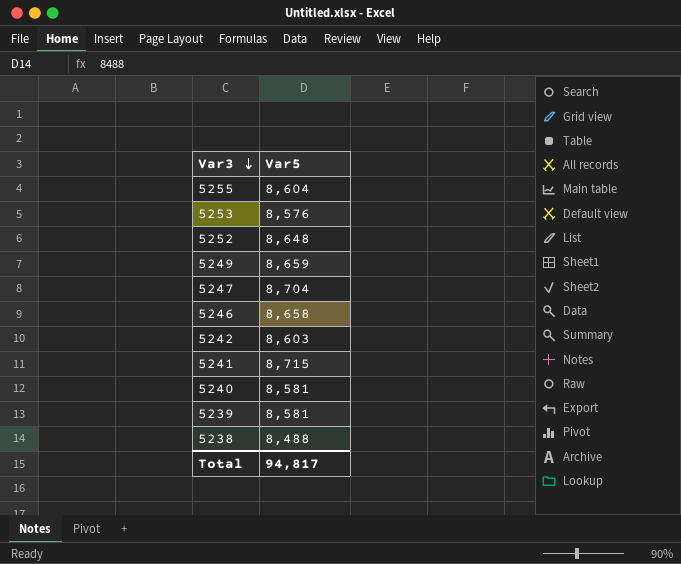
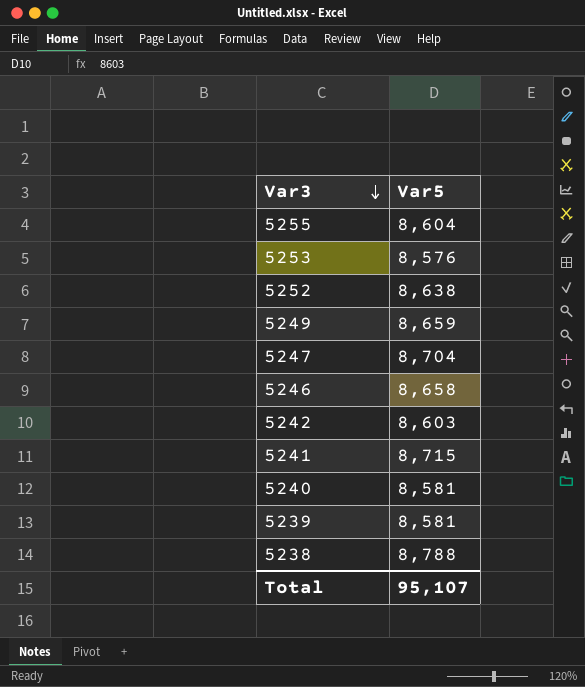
5252 | Var5: 8,648 -> 8,638
5238 | Var5: 8,488 -> 8,788
Total | Var5: 94,817 -> 95,107

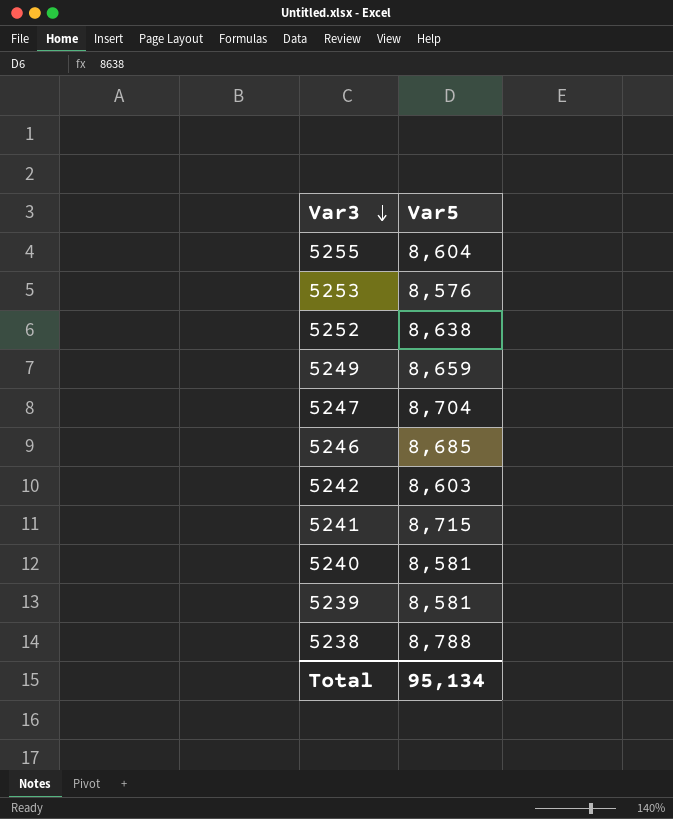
5246 | Var5: 8,658 -> 8,685
Total | Var5: 95,107 -> 95,134

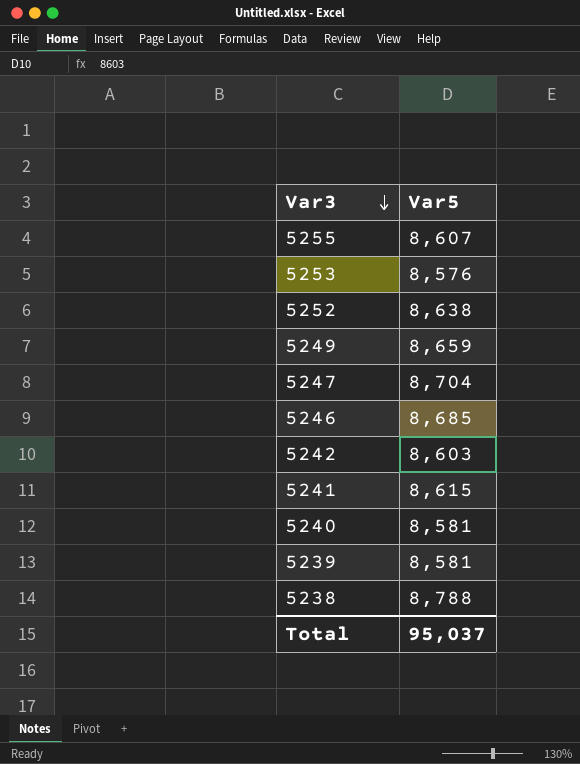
5255 | Var5: 8,604 -> 8,607
5241 | Var5: 8,715 -> 8,615
Total | Var5: 95,134 -> 95,037

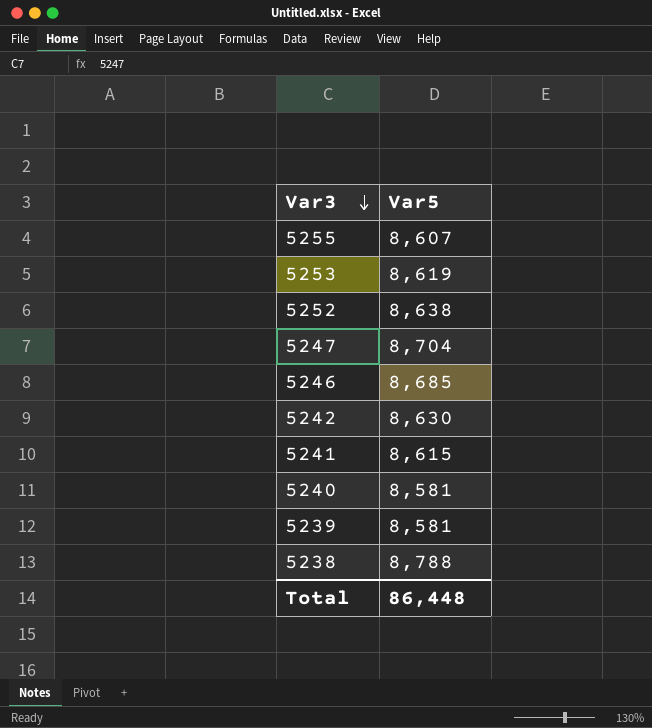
row 5249: 8,659 -> none
5253 | Var5: 8,576 -> 8,619
5242 | Var5: 8,603 -> 8,630
Total | Var5: 95,037 -> 86,448

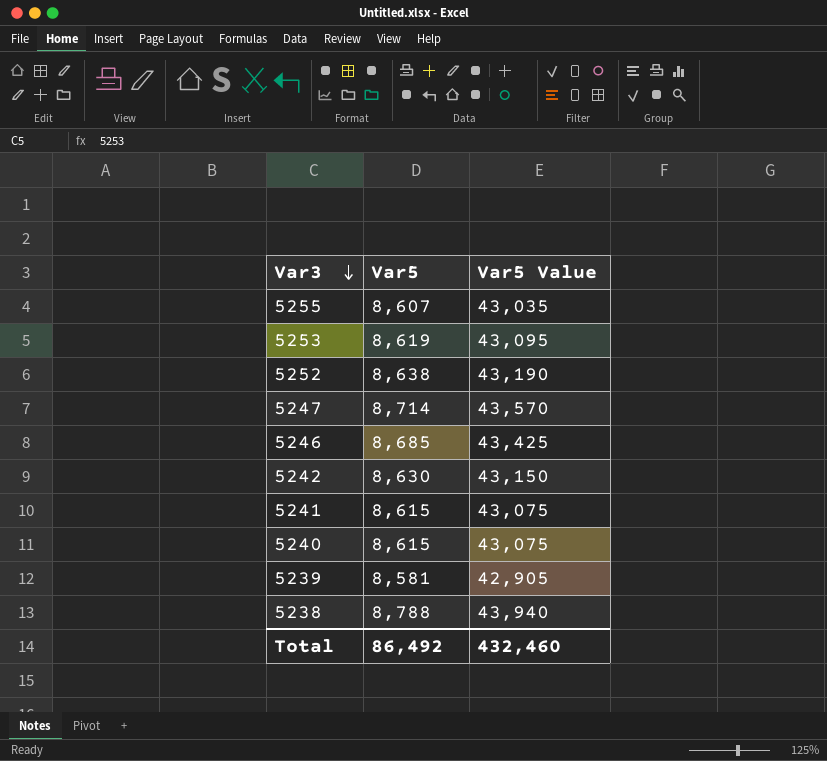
column Var5 Value | formula: none -> [Var5] * 5
5247 | Var5: 8,704 -> 8,714
5240 | Var5: 8,581 -> 8,615
Total | Var5: 86,448 -> 86,492

